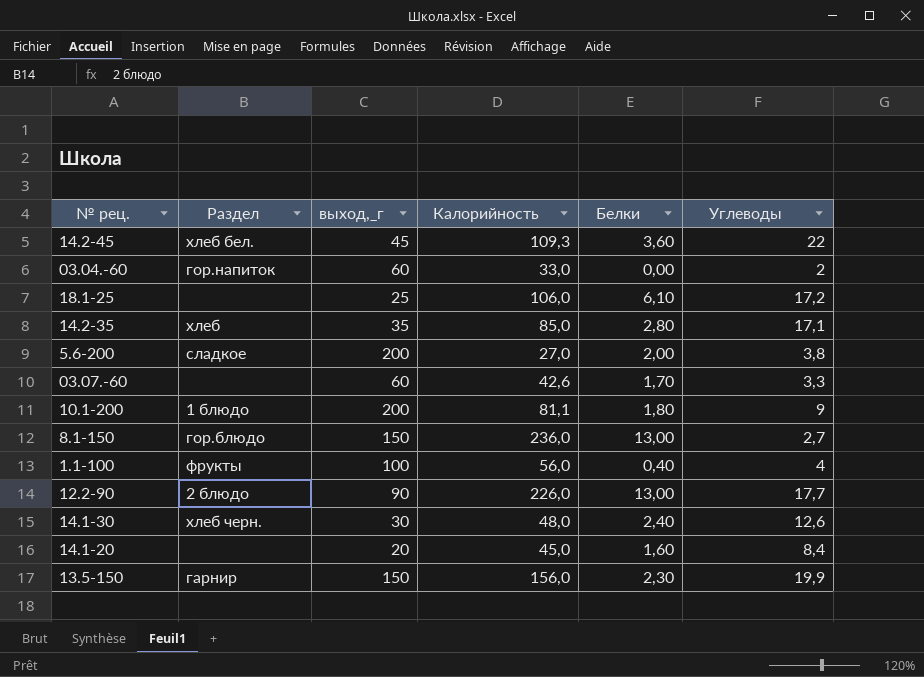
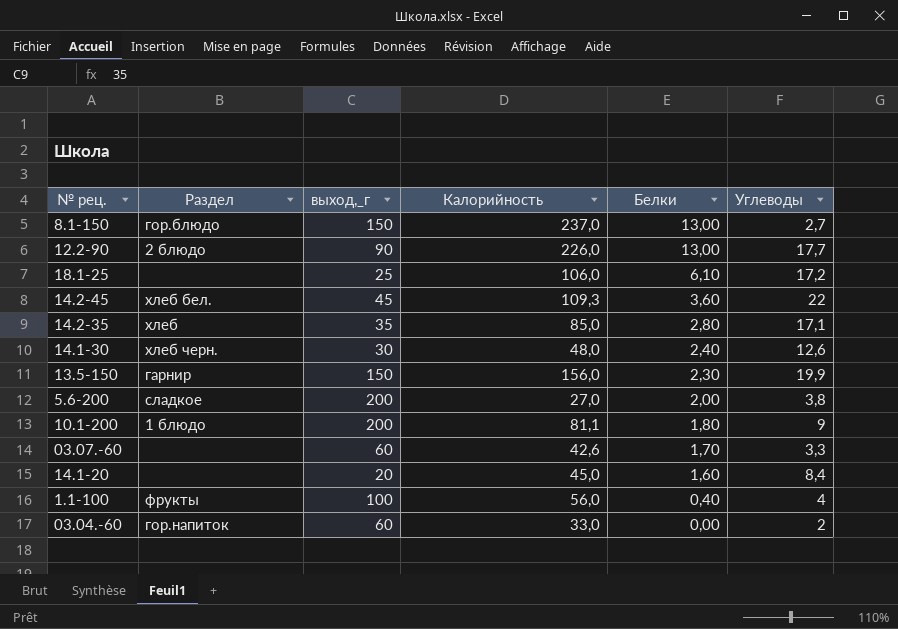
row order: none -> Белки descending
8.1-150 | Калорийность: 236,0 -> 237,0

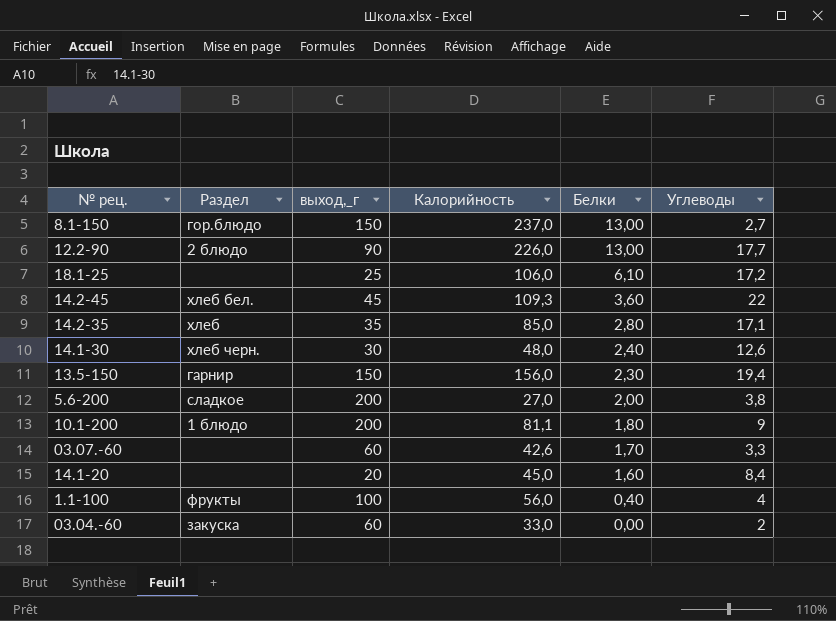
13.5-150 | Углеводы: 19,9 -> 19,4
03.04.-60 | Раздел: гор.напиток -> закуска

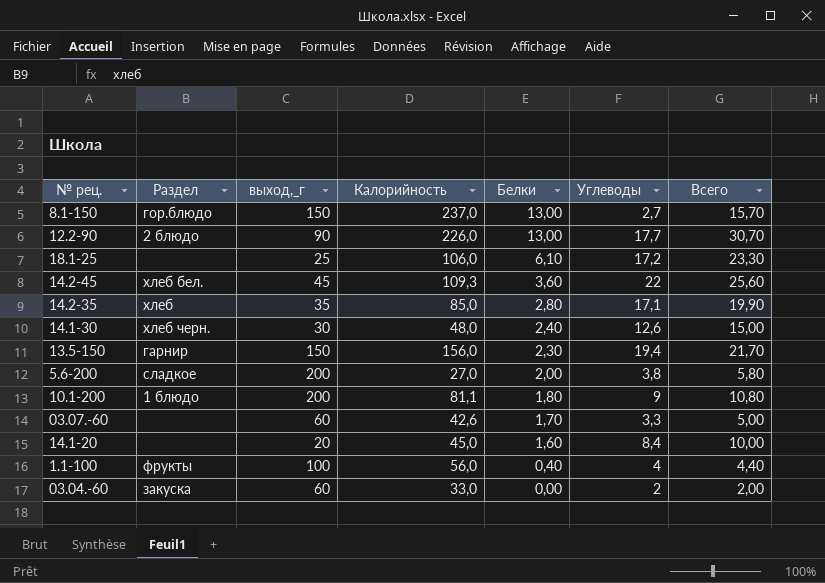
column Всего | formula: none -> [Белки] + [Углеводы]

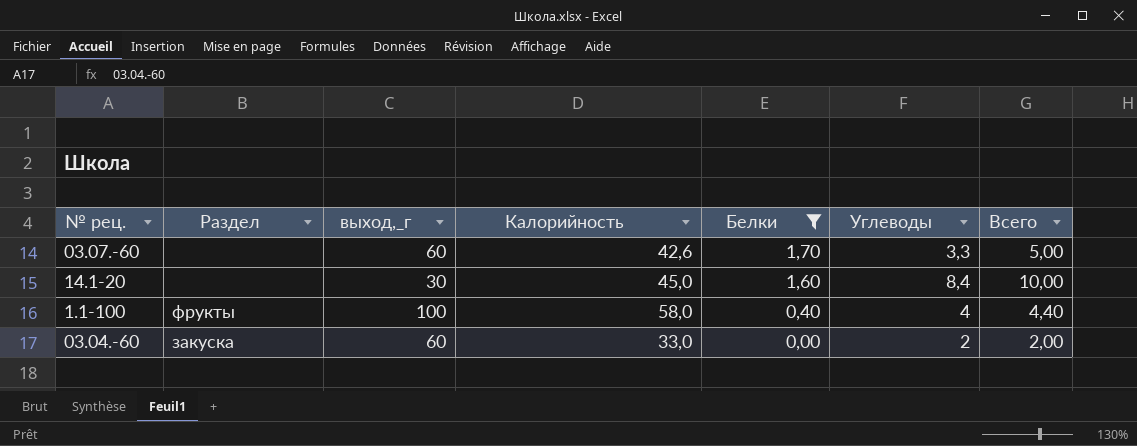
filter: none -> Белки <= 1,70
14.1-20 | выход,_г: 20 -> 30
1.1-100 | Калорийность: 56,0 -> 58,0

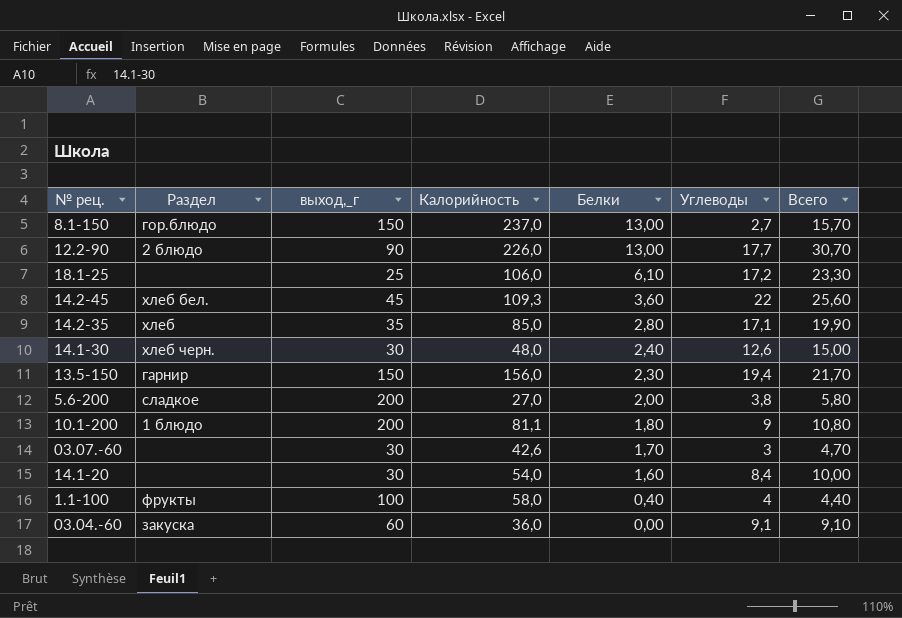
filter: Белки <= 1,70 -> none
03.07.-60 | выход,_г: 60 -> 30
03.07.-60 | Углеводы: 3,3 -> 3
03.07.-60 | Всего: 5,00 -> 4,70
14.1-20 | Калорийность: 45,0 -> 54,0
03.04.-60 | Калорийность: 33,0 -> 36,0
03.04.-60 | Углеводы: 2 -> 9,1
03.04.-60 | Всего: 2,00 -> 9,10

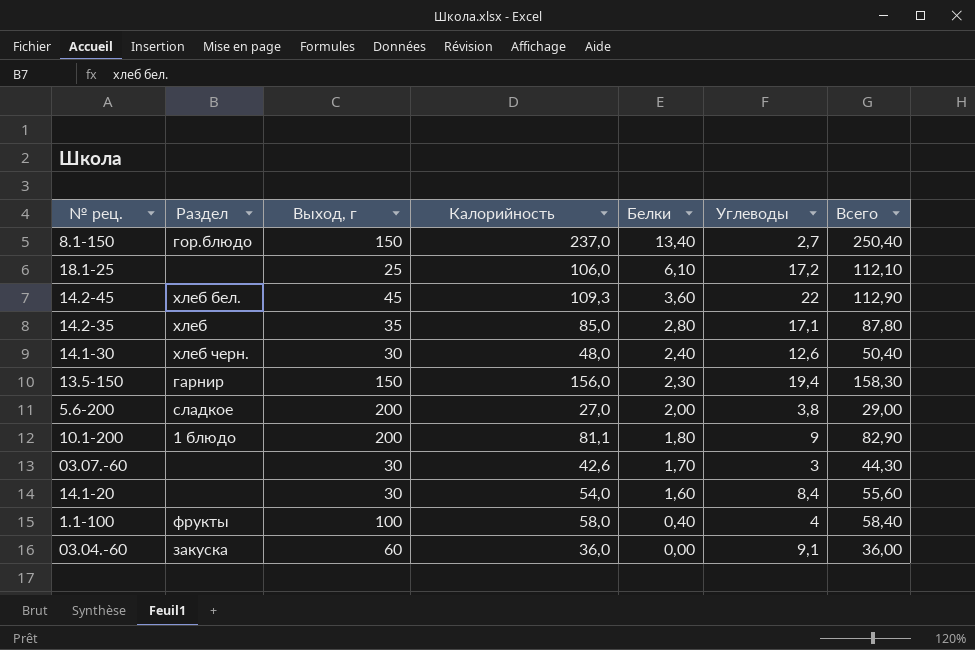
column name: выход,_г -> Выход, г
column Всего | formula: [Белки] + [Углеводы] -> [Калорийность] + [Белки]
row 12.2-90: 2 блюдо | 90 | 226,0 | 13,00 | 17,7 | 30,70 -> none
8.1-150 | Белки: 13,00 -> 13,40

